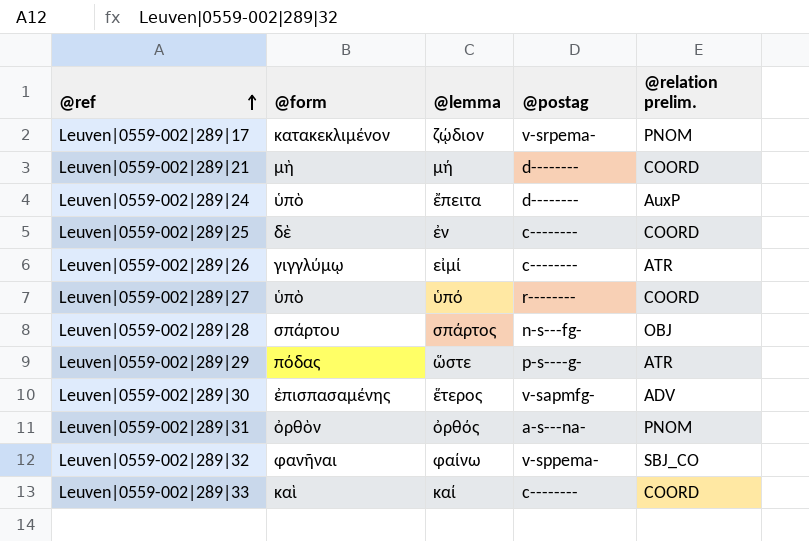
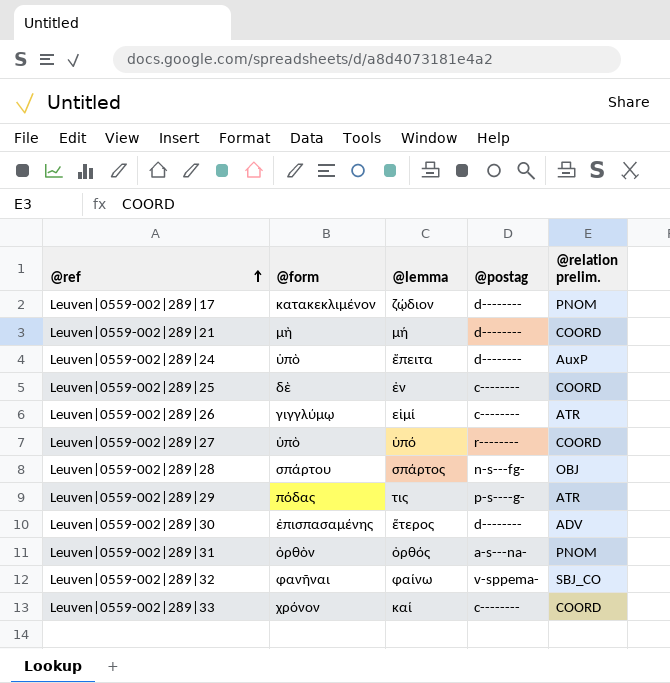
Leuven|0559-002|289|17 | @postag: v-srpema- -> d--------
Leuven|0559-002|289|29 | @lemma: ὥστε -> τις
Leuven|0559-002|289|30 | @postag: v-sapmfg- -> d--------
Leuven|0559-002|289|33 | @form: καὶ -> χρόνον

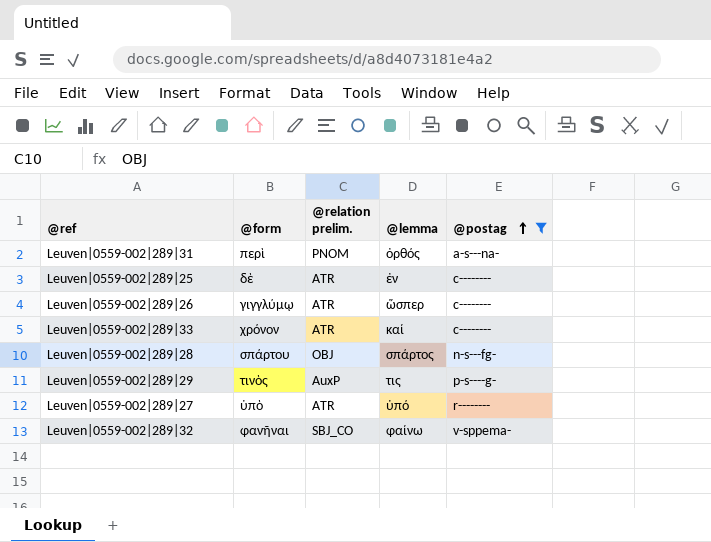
filter: none -> @postag != d--------
row order: @ref ascending -> @postag ascending
column @relation prelim. | position: 5 -> 3
Leuven|0559-002|289|31 | @form: ὀρθὸν -> περὶ
Leuven|0559-002|289|25 | @relation prelim.: COORD -> ATR
Leuven|0559-002|289|26 | @lemma: εἰμί -> ὥσπερ
Leuven|0559-002|289|33 | @relation prelim.: COORD -> ATR
Leuven|0559-002|289|29 | @form: πόδας -> τινὸς
Leuven|0559-002|289|29 | @relation prelim.: ATR -> AuxP
Leuven|0559-002|289|27 | @relation prelim.: COORD -> ATR

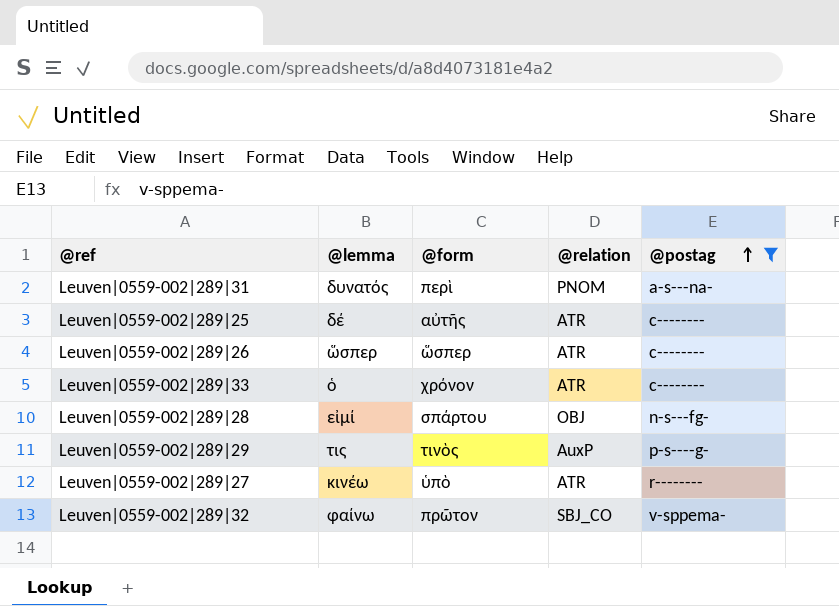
column @lemma | position: 4 -> 2
column name: @relation prelim. -> @relation
Leuven|0559-002|289|31 | @lemma: ὀρθός -> δυνατός
Leuven|0559-002|289|25 | @lemma: ἐν -> δέ
Leuven|0559-002|289|25 | @form: δὲ -> αὐτῆς
Leuven|0559-002|289|26 | @form: γιγγλύμῳ -> ὥσπερ
Leuven|0559-002|289|33 | @lemma: καί -> ὁ
Leuven|0559-002|289|28 | @lemma: σπάρτος -> εἰμί
Leuven|0559-002|289|27 | @lemma: ὑπό -> κινέω
Leuven|0559-002|289|32 | @form: φανῆναι -> πρῶτον

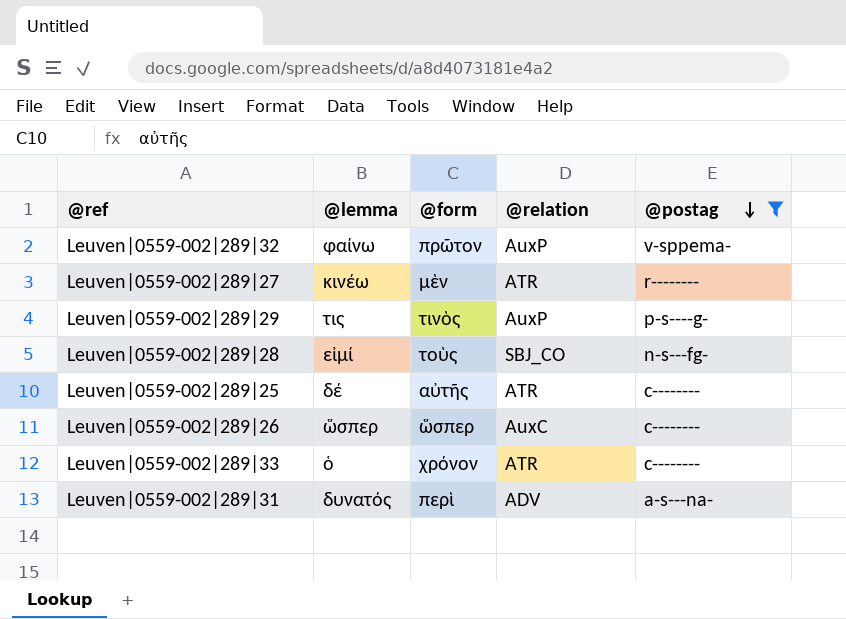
row order: @postag ascending -> @postag descending
Leuven|0559-002|289|32 | @relation: SBJ_CO -> AuxP
Leuven|0559-002|289|27 | @form: ὑπὸ -> μὲν
Leuven|0559-002|289|28 | @form: σπάρτου -> τοὺς
Leuven|0559-002|289|28 | @relation: OBJ -> SBJ_CO
Leuven|0559-002|289|26 | @relation: ATR -> AuxC
Leuven|0559-002|289|31 | @relation: PNOM -> ADV

